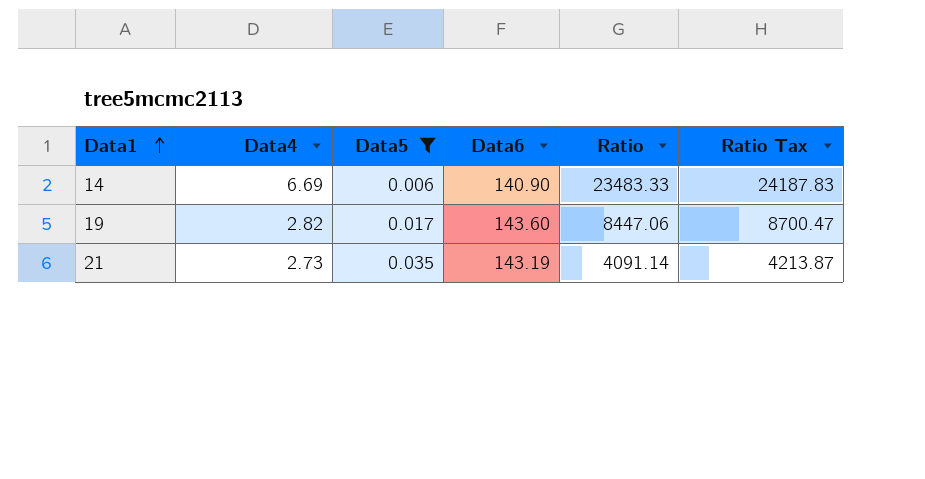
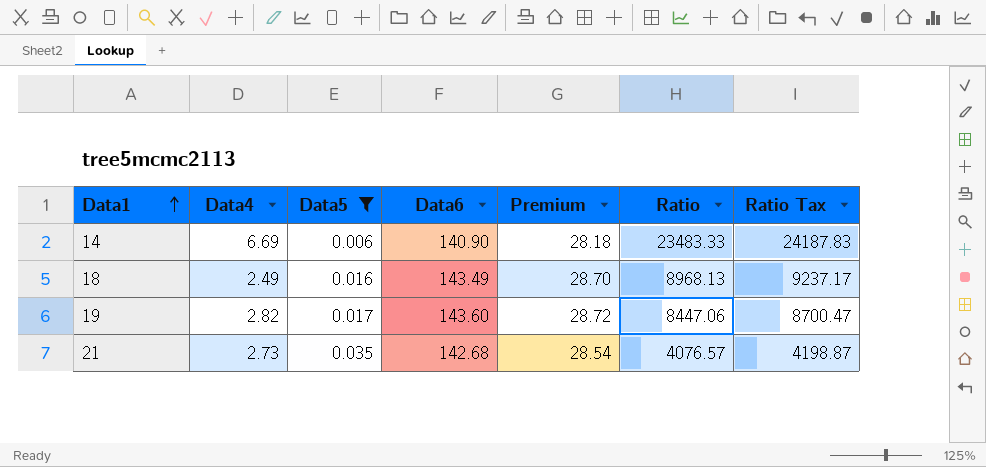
column Premium | formula: none -> [Data6] * 0.2
row 18: none -> 2.49 | 0.016 | 143.49 | 28.70 | 8968.13 | 9237.17
21 | Data6: 143.19 -> 142.68
21 | Ratio: 4091.14 -> 4076.57
21 | Ratio Tax: 4213.87 -> 4198.87

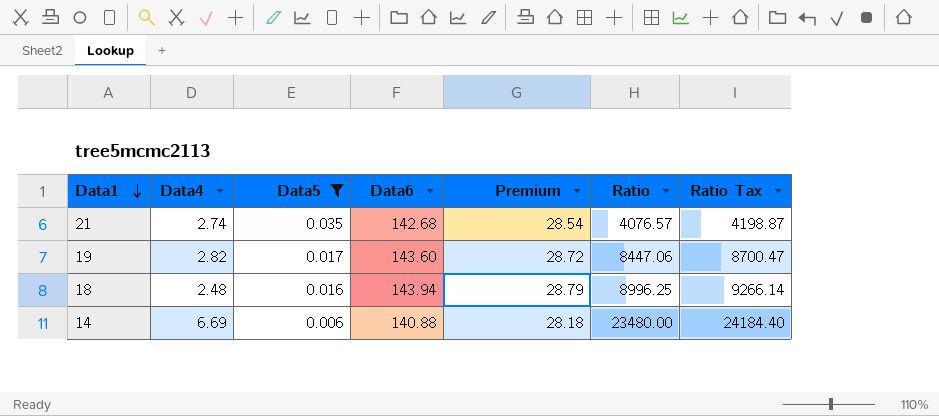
row order: Data1 ascending -> Data1 descending
21 | Data4: 2.73 -> 2.74
18 | Data4: 2.49 -> 2.48
18 | Data6: 143.49 -> 143.94
18 | Premium: 28.70 -> 28.79
18 | Ratio: 8968.13 -> 8996.25
18 | Ratio Tax: 9237.17 -> 9266.14
14 | Data6: 140.90 -> 140.88
14 | Ratio: 23483.33 -> 23480.00
14 | Ratio Tax: 24187.83 -> 24184.40

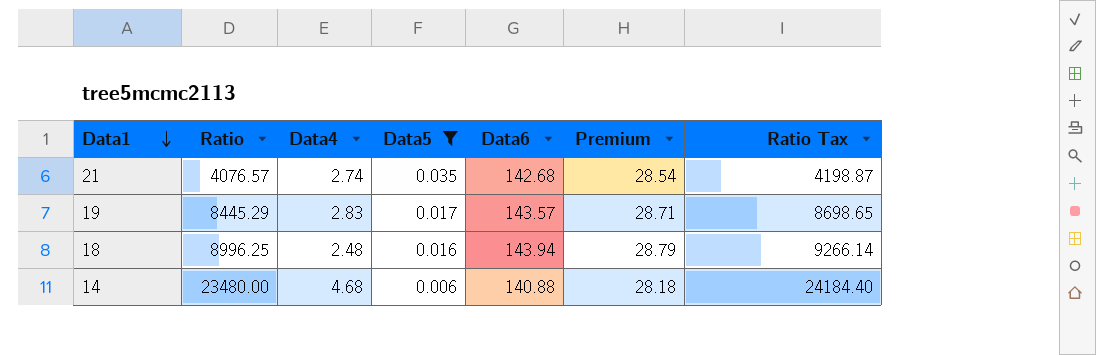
column Ratio | position: 6 -> 2
19 | Ratio: 8447.06 -> 8445.29
19 | Data4: 2.82 -> 2.83
19 | Data6: 143.60 -> 143.57
19 | Premium: 28.72 -> 28.71
19 | Ratio Tax: 8700.47 -> 8698.65
14 | Data4: 6.69 -> 4.68

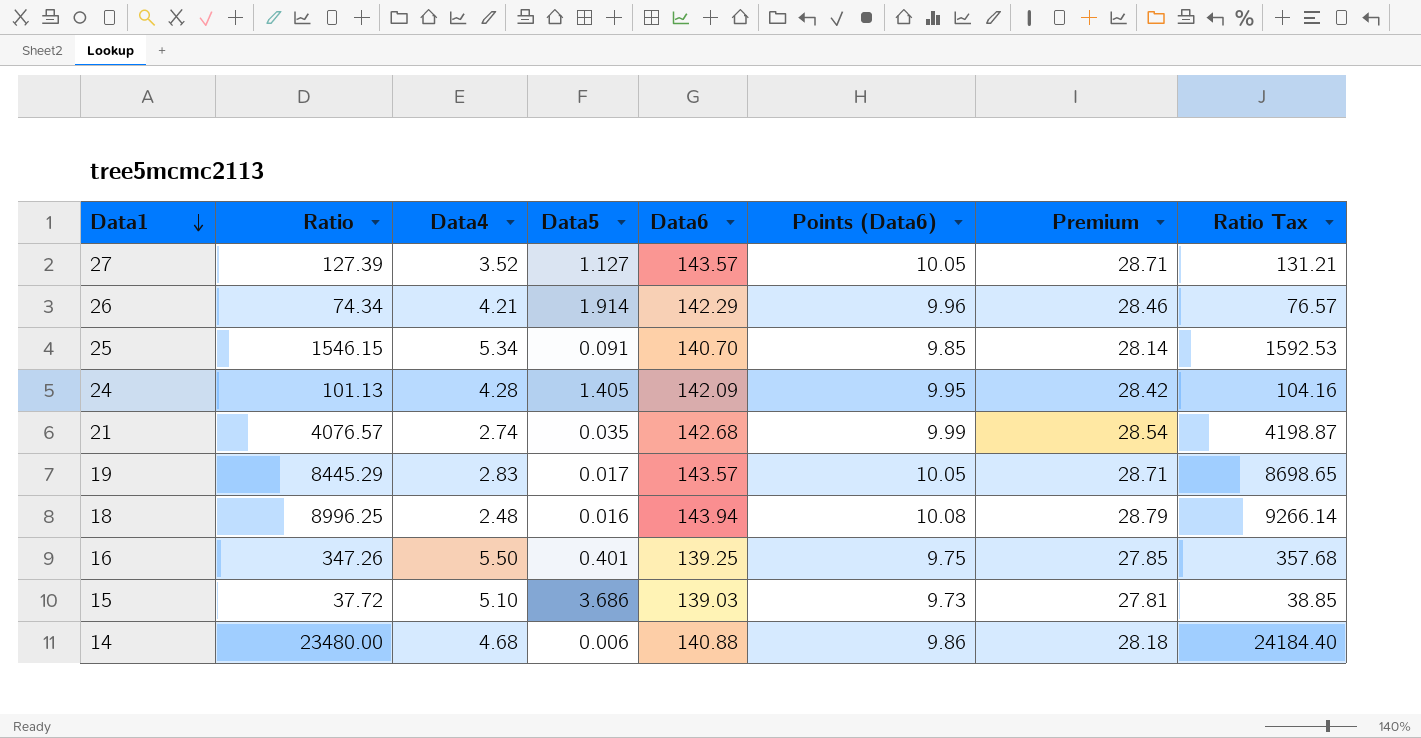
filter: Data5 <= 0.035 -> none
column Points (Data6) | formula: none -> [Data6] * 0.07

